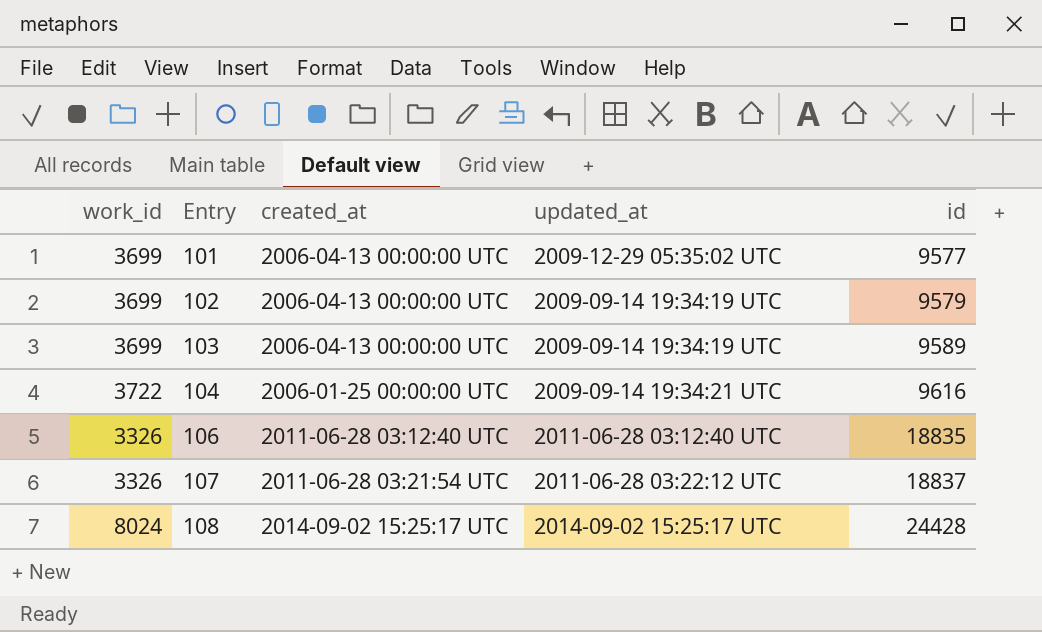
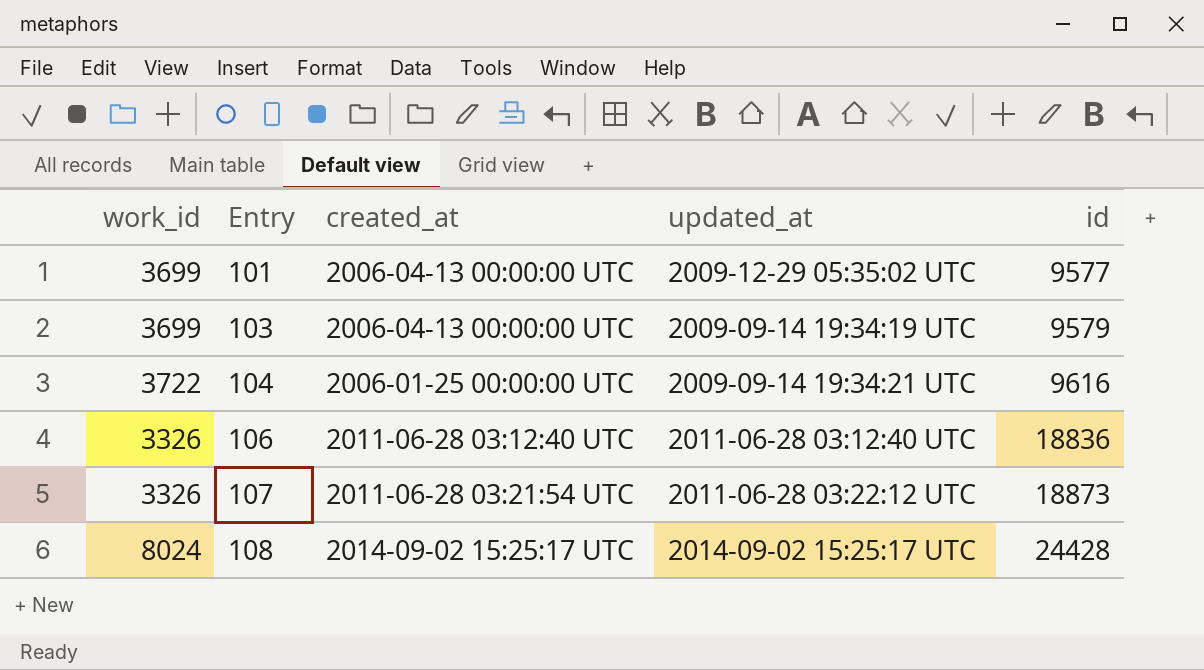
row 102: 3699 | 2006-04-13 00:00:00 UTC | 2009-09-14 19:34:19 UTC | 9579 -> none
103 | id: 9589 -> 9579
106 | id: 18835 -> 18836
107 | id: 18837 -> 18873

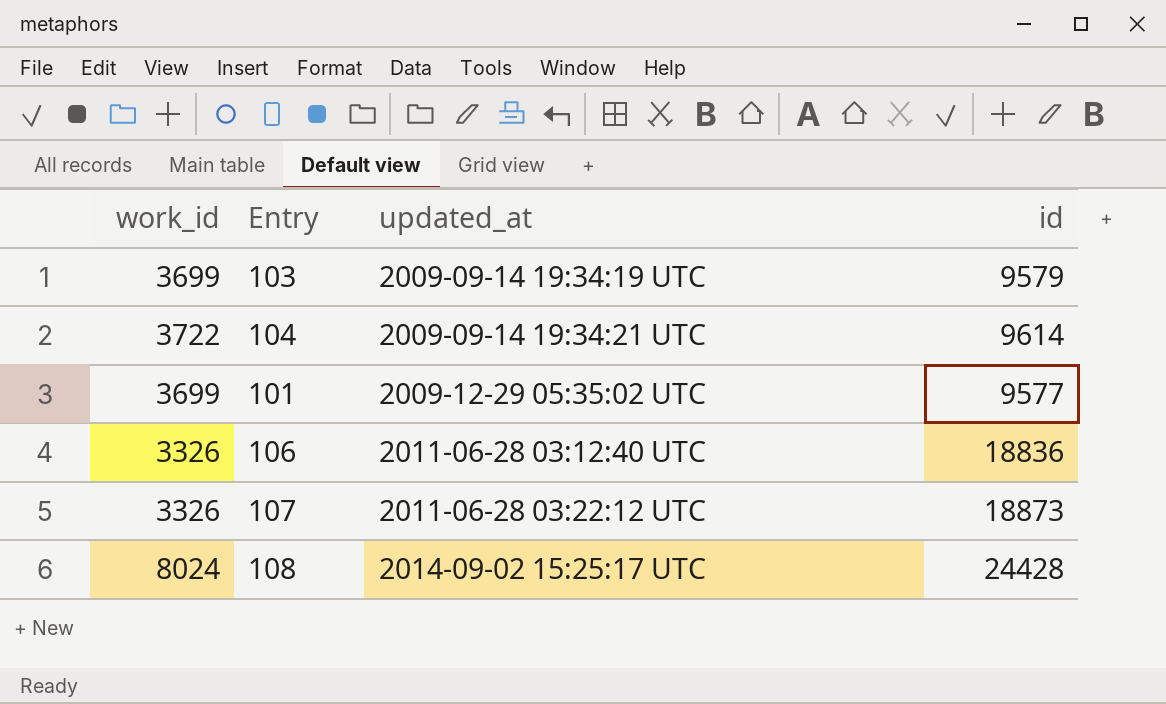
row order: Entry ascending -> updated_at ascending
column created_at | position: 3 -> none
104 | id: 9616 -> 9614

